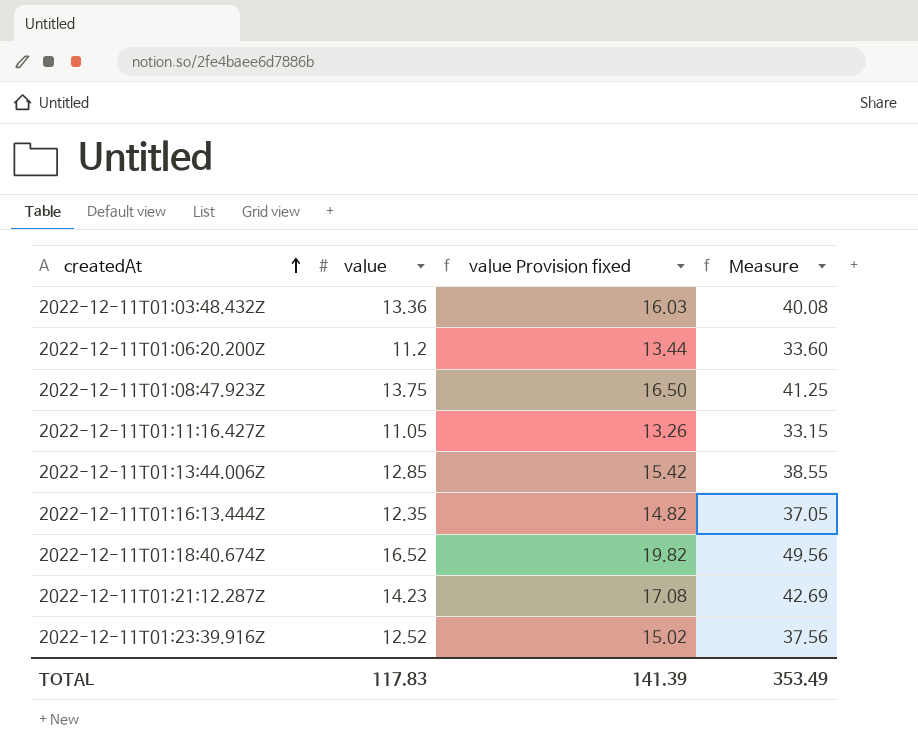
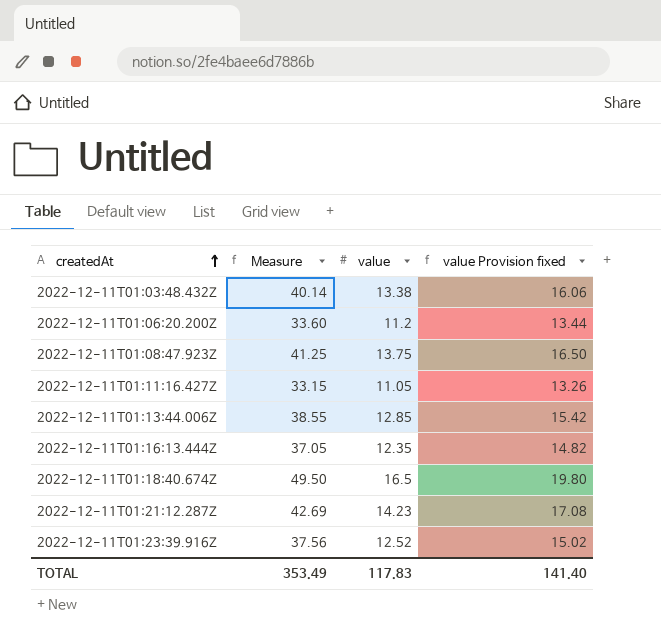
column Measure | position: 4 -> 2
2022-12-11T01:03:48.432Z | Measure: 40.08 -> 40.14
2022-12-11T01:03:48.432Z | value: 13.36 -> 13.38
2022-12-11T01:03:48.432Z | value Provision fixed: 16.03 -> 16.06
2022-12-11T01:18:40.674Z | Measure: 49.56 -> 49.50
2022-12-11T01:18:40.674Z | value: 16.52 -> 16.5
2022-12-11T01:18:40.674Z | value Provision fixed: 19.82 -> 19.80
TOTAL | value Provision fixed: 141.39 -> 141.40

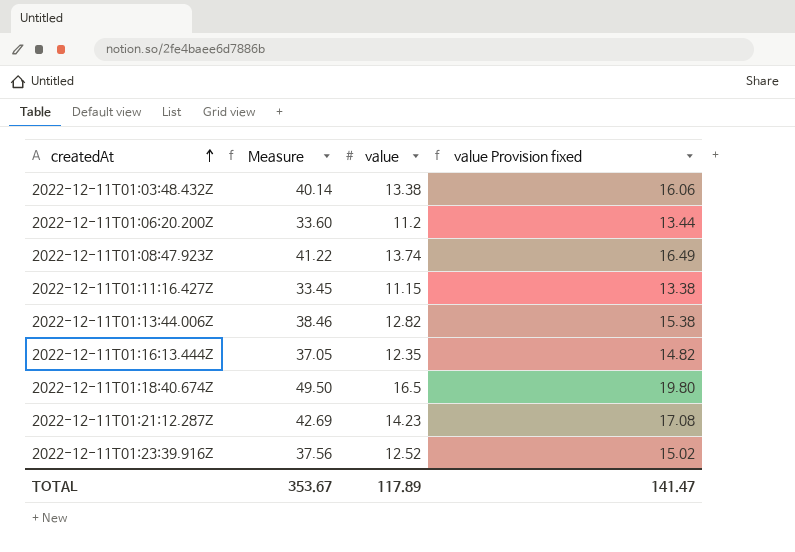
2022-12-11T01:08:47.923Z | Measure: 41.25 -> 41.22
2022-12-11T01:08:47.923Z | value: 13.75 -> 13.74
2022-12-11T01:08:47.923Z | value Provision fixed: 16.50 -> 16.49
2022-12-11T01:11:16.427Z | Measure: 33.15 -> 33.45
2022-12-11T01:11:16.427Z | value: 11.05 -> 11.15
2022-12-11T01:11:16.427Z | value Provision fixed: 13.26 -> 13.38
2022-12-11T01:13:44.006Z | Measure: 38.55 -> 38.46
2022-12-11T01:13:44.006Z | value: 12.85 -> 12.82
2022-12-11T01:13:44.006Z | value Provision fixed: 15.42 -> 15.38
TOTAL | Measure: 353.49 -> 353.67
TOTAL | value: 117.83 -> 117.89
TOTAL | value Provision fixed: 141.40 -> 141.47

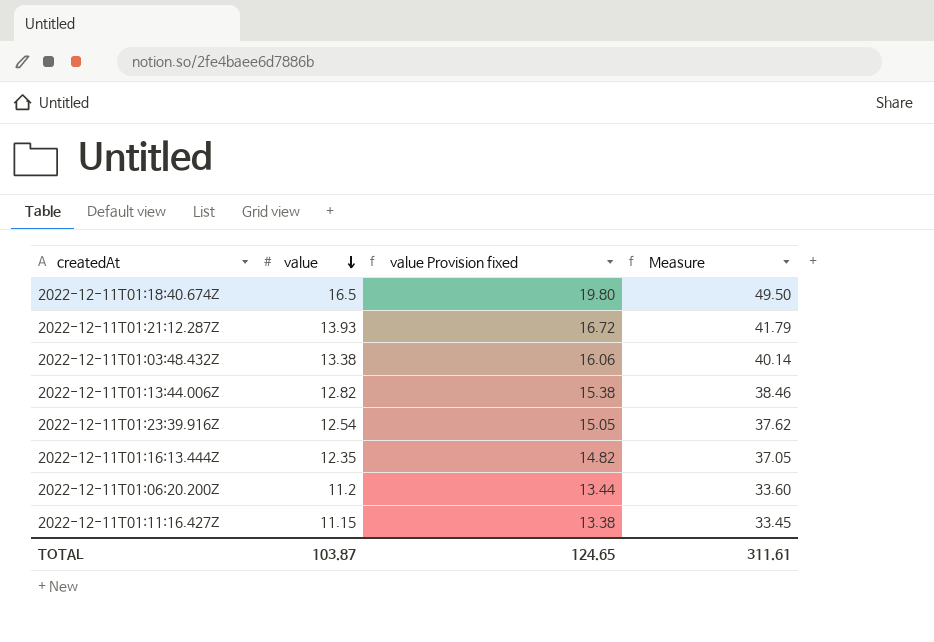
row order: createdAt ascending -> value descending
column Measure | position: 2 -> 4
row 2022-12-11T01:08:47.923Z: 41.22 | 13.74 | 16.49 -> none
2022-12-11T01:21:12.287Z | value: 14.23 -> 13.93
2022-12-11T01:21:12.287Z | value Provision fixed: 17.08 -> 16.72
2022-12-11T01:21:12.287Z | Measure: 42.69 -> 41.79
2022-12-11T01:23:39.916Z | value: 12.52 -> 12.54
2022-12-11T01:23:39.916Z | value Provision fixed: 15.02 -> 15.05
2022-12-11T01:23:39.916Z | Measure: 37.56 -> 37.62
TOTAL | value: 117.89 -> 103.87
TOTAL | value Provision fixed: 141.47 -> 124.65
TOTAL | Measure: 353.67 -> 311.61

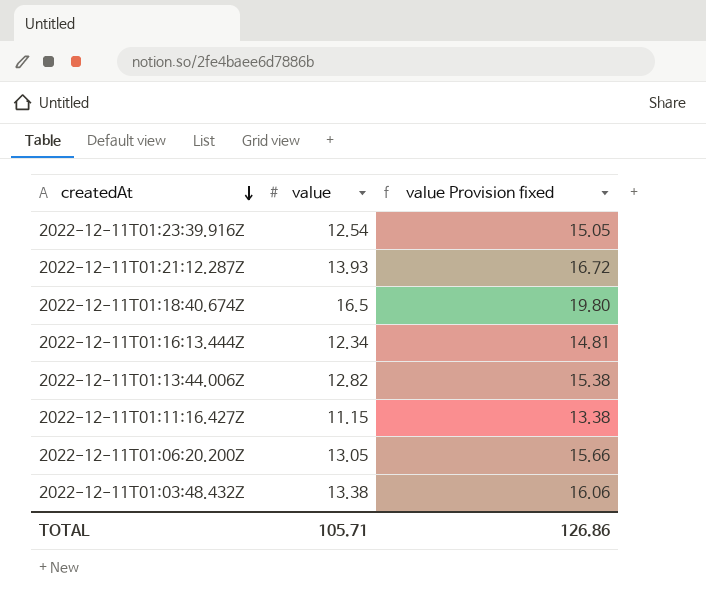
row order: value descending -> createdAt descending
column Measure | formula: [value] * 3 -> none
2022-12-11T01:16:13.444Z | value: 12.35 -> 12.34
2022-12-11T01:16:13.444Z | value Provision fixed: 14.82 -> 14.81
2022-12-11T01:06:20.200Z | value: 11.2 -> 13.05
2022-12-11T01:06:20.200Z | value Provision fixed: 13.44 -> 15.66
TOTAL | value: 103.87 -> 105.71
TOTAL | value Provision fixed: 124.65 -> 126.86

